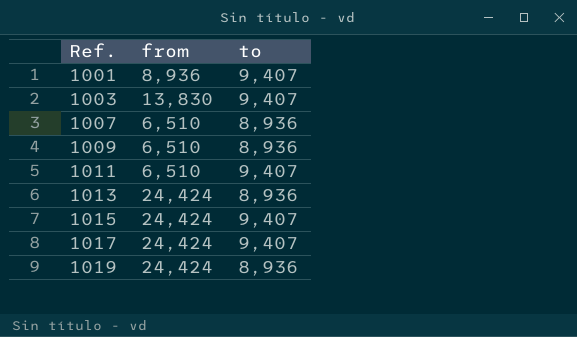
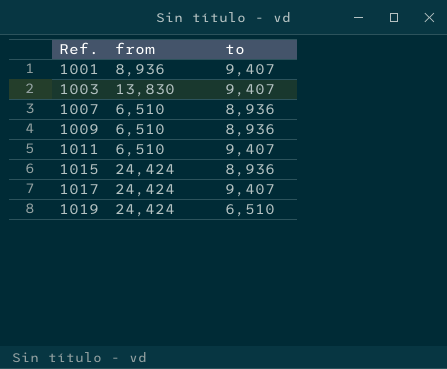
row 1013: 24,424 | 8,936 -> none
1015 | to: 9,407 -> 8,936
1019 | to: 8,936 -> 6,510

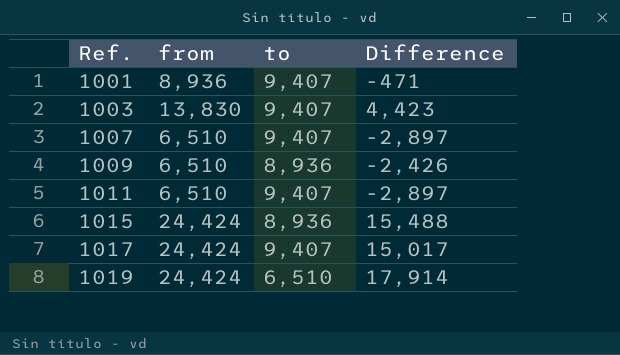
column Difference | formula: none -> [from] - [to]
1007 | to: 8,936 -> 9,407

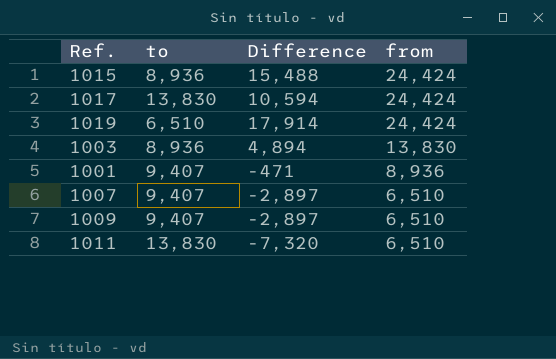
row order: Ref. ascending -> from descending
column from | position: 2 -> 4
1017 | to: 9,407 -> 13,830
1017 | Difference: 15,017 -> 10,594
1003 | to: 9,407 -> 8,936
1003 | Difference: 4,423 -> 4,894
1009 | to: 8,936 -> 9,407
1009 | Difference: -2,426 -> -2,897
1011 | to: 9,407 -> 13,830
1011 | Difference: -2,897 -> -7,320

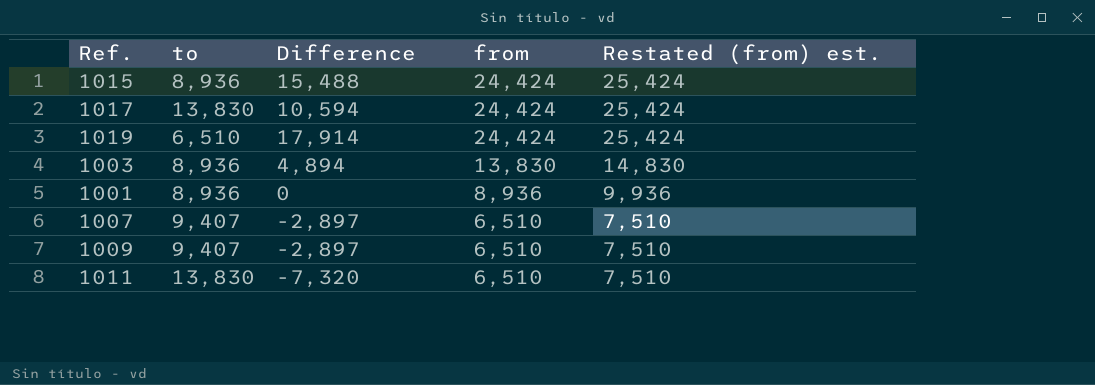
column Restated (from) est. | formula: none -> [from] + 1000
1001 | to: 9,407 -> 8,936
1001 | Difference: -471 -> 0

